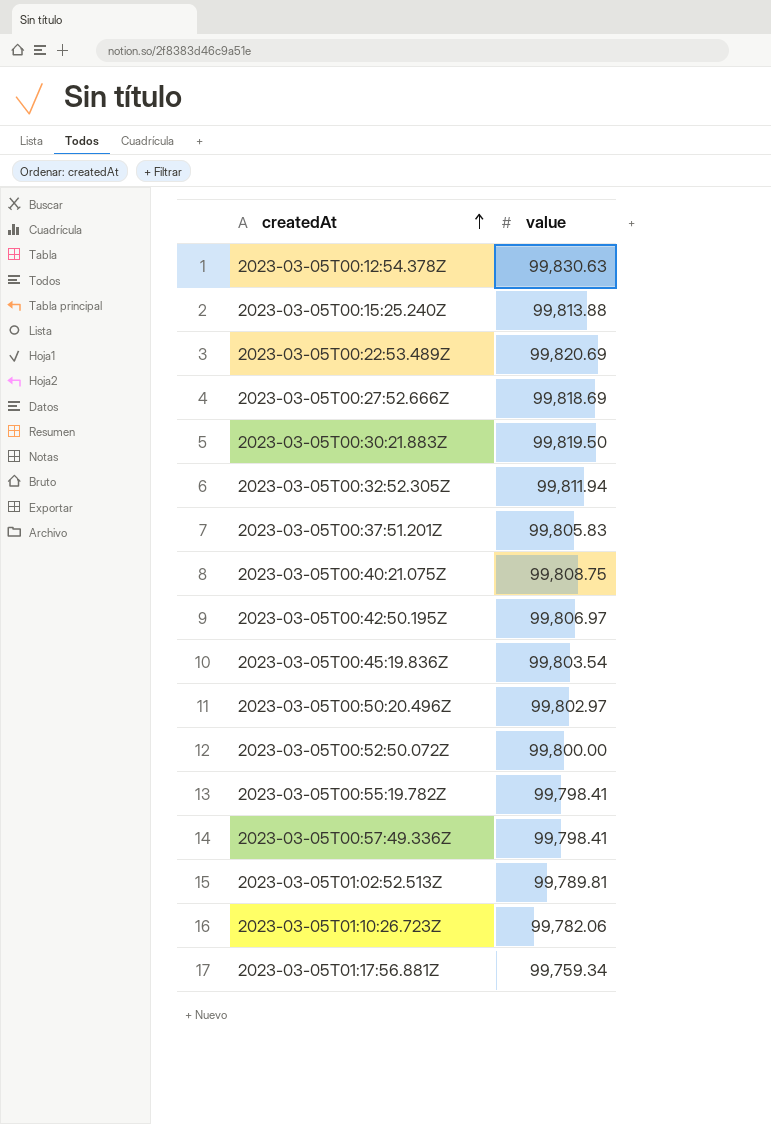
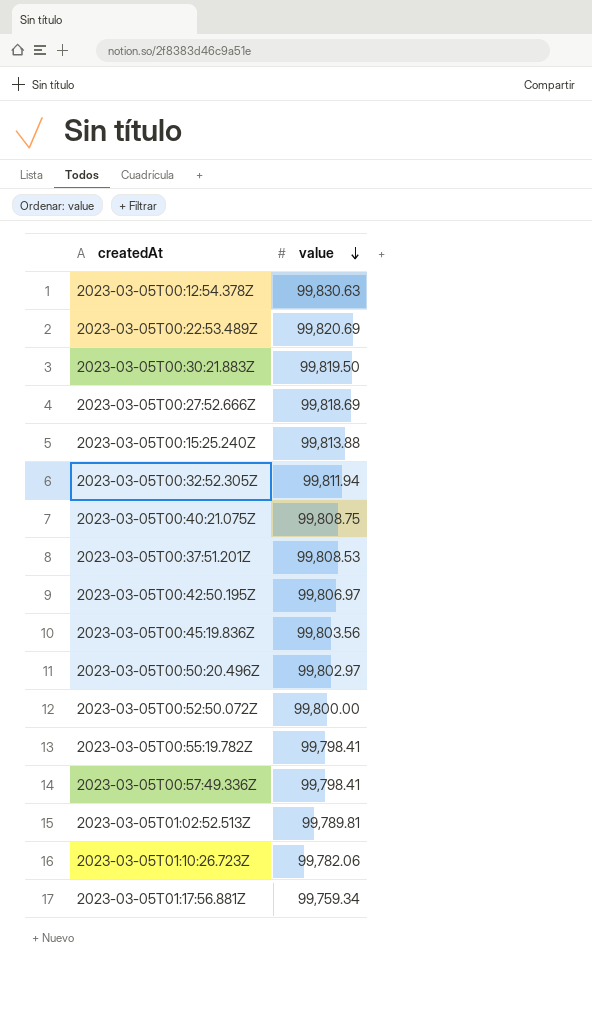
row order: createdAt ascending -> value descending
2023-03-05T00:37:51.201Z | value: 99,805.83 -> 99,808.53
2023-03-05T00:45:19.836Z | value: 99,803.54 -> 99,803.56

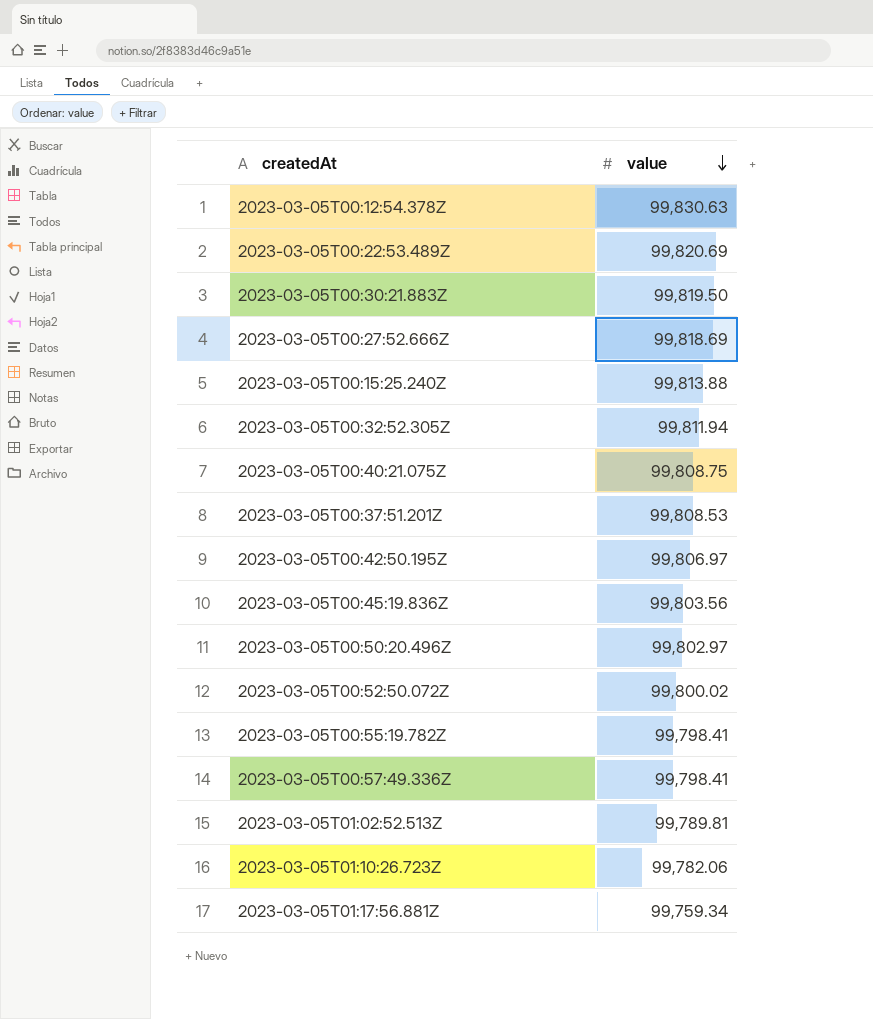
2023-03-05T00:52:50.072Z | value: 99,800.00 -> 99,800.02

